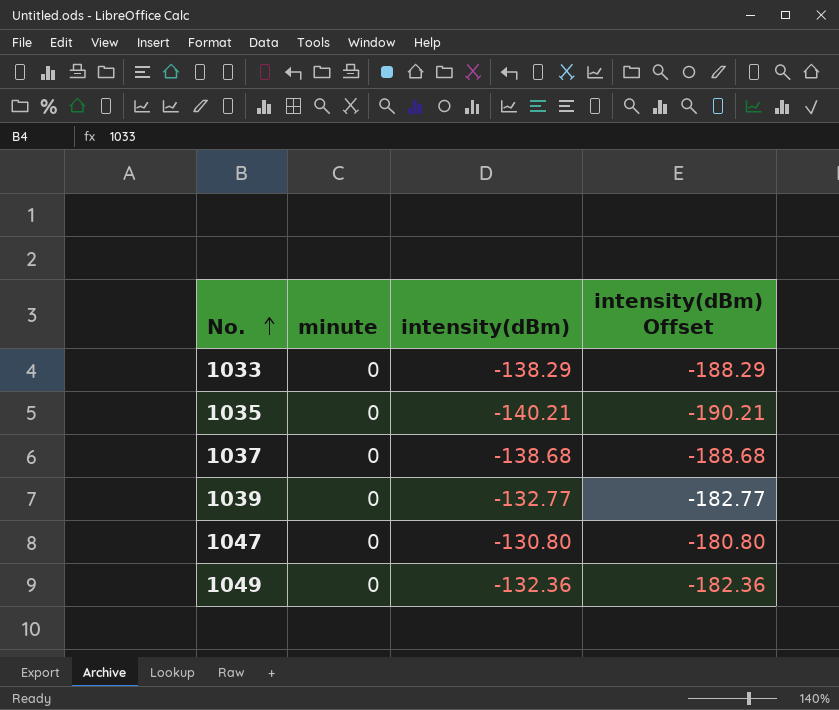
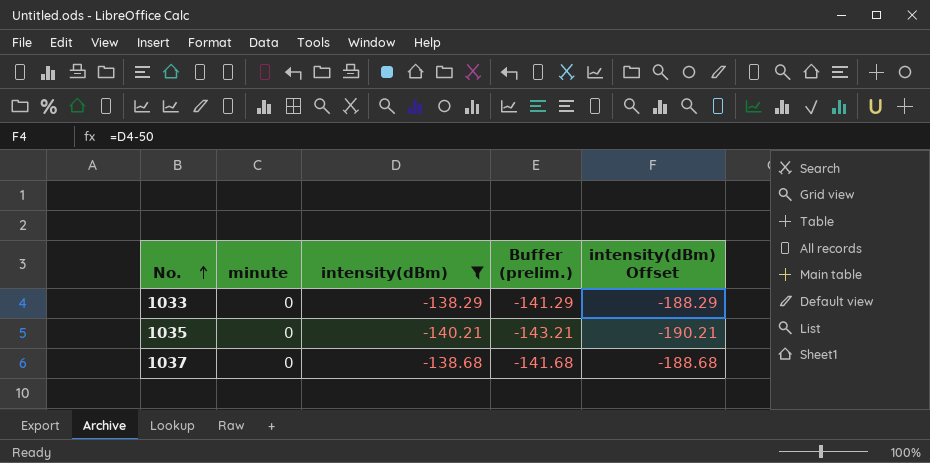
filter: none -> intensity(dBm) <= -138.29
column Buffer (prelim.) | formula: none -> [intensity(dBm)] - 3

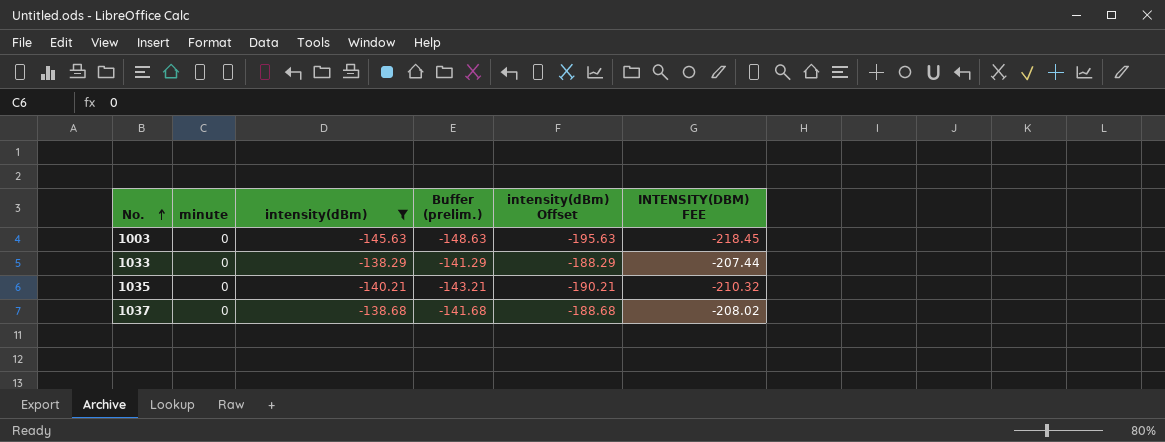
column INTENSITY(DBM) FEE | formula: none -> [intensity(dBm)] * 1.5
row 1003: none -> 0 | -145.63 | -148.63 | -195.63 | -218.45

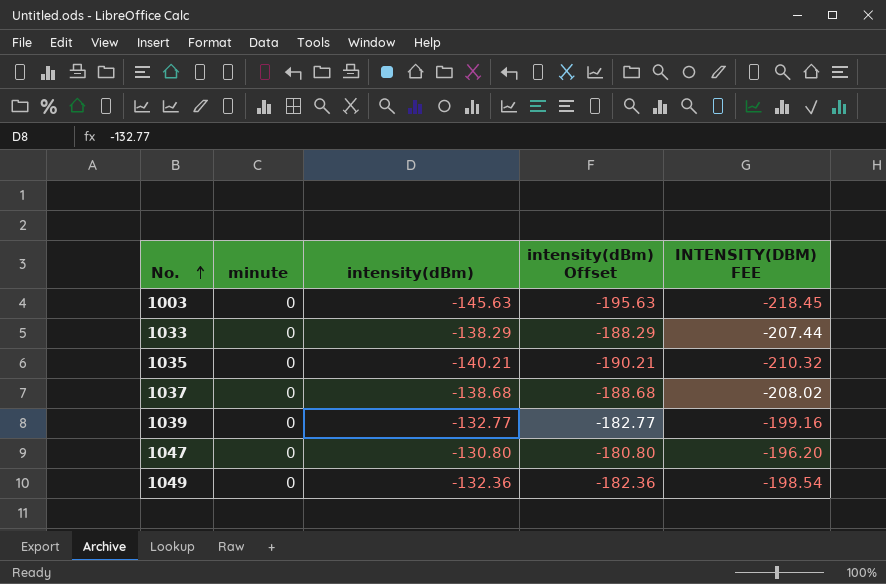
filter: intensity(dBm) <= -138.29 -> none
column Buffer (prelim.) | formula: [intensity(dBm)] - 3 -> none

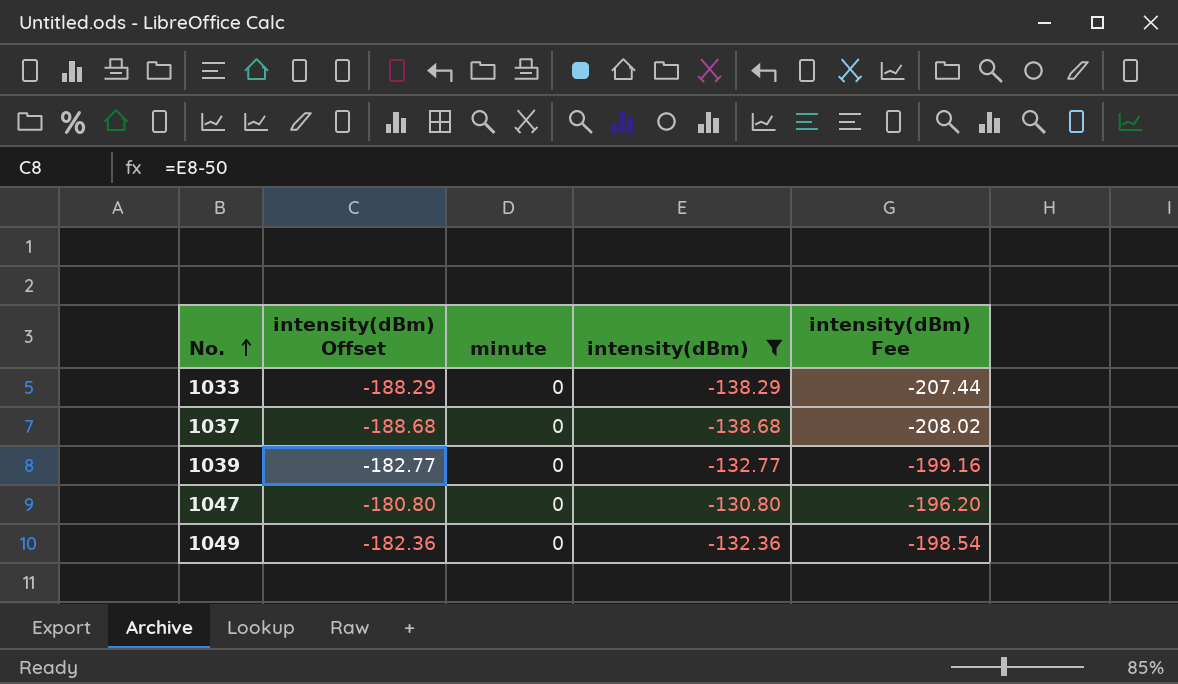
filter: none -> intensity(dBm) >= -138.68
column intensity(dBm) Offset | position: 4 -> 2
column name: INTENSITY(DBM) FEE -> intensity(dBm) Fee

